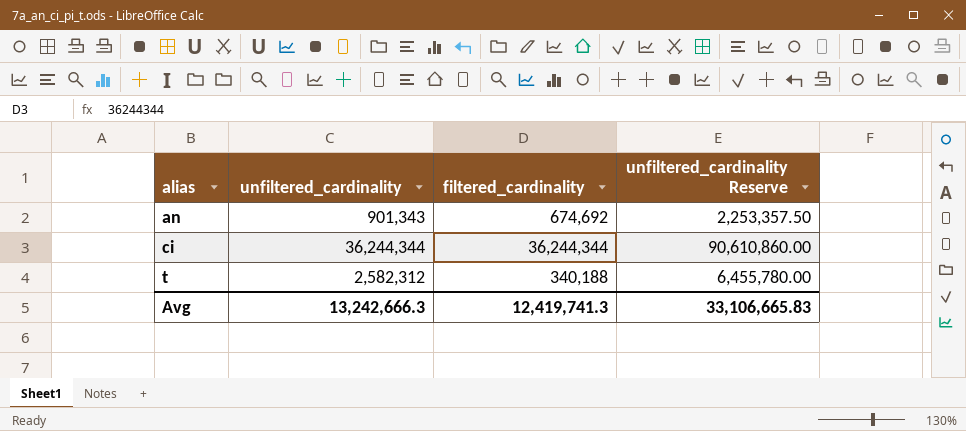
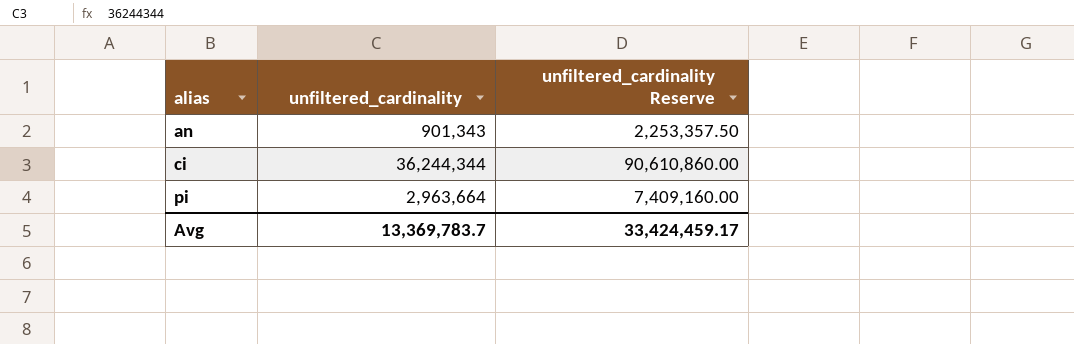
column filtered_cardinality | position: 3 -> none
row t: 2,582,312 | 340,188 | 6,455,780.00 -> none
row pi: none -> 2,963,664 | 7,409,160.00
Avg | unfiltered_cardinality: 13,242,666.3 -> 13,369,783.7
Avg | unfiltered_cardinality Reserve: 33,106,665.83 -> 33,424,459.17

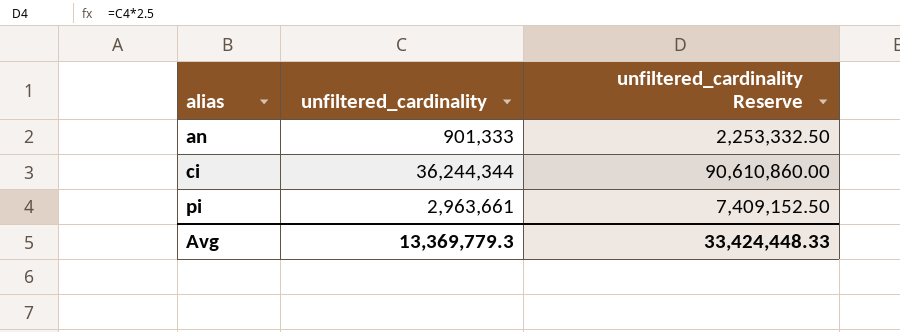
an | unfiltered_cardinality: 901,343 -> 901,333
an | unfiltered_cardinality Reserve: 2,253,357.50 -> 2,253,332.50
pi | unfiltered_cardinality: 2,963,664 -> 2,963,661
pi | unfiltered_cardinality Reserve: 7,409,160.00 -> 7,409,152.50
Avg | unfiltered_cardinality: 13,369,783.7 -> 13,369,779.3
Avg | unfiltered_cardinality Reserve: 33,424,459.17 -> 33,424,448.33

